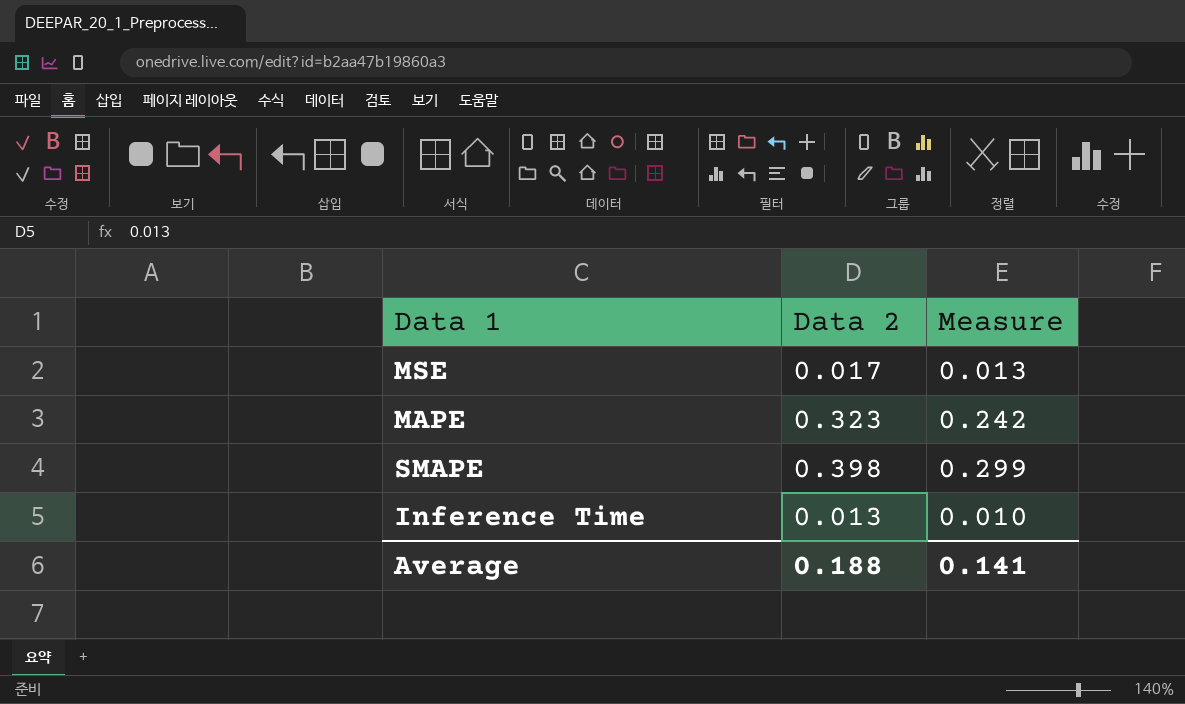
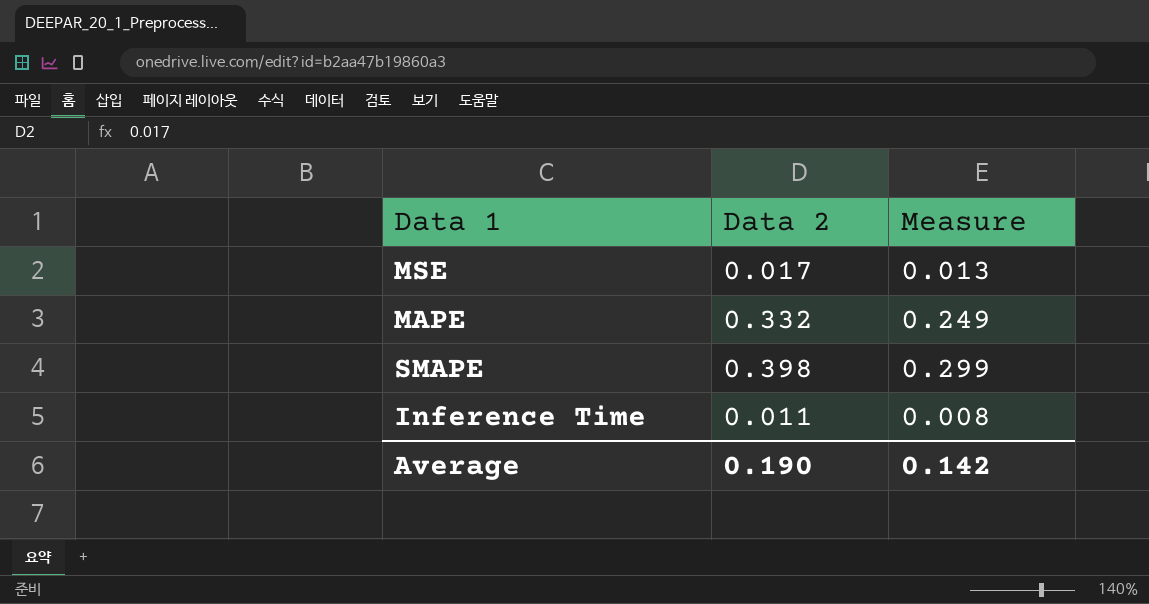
MAPE | Data 2: 0.323 -> 0.332
MAPE | Measure: 0.242 -> 0.249
Inference Time | Data 2: 0.013 -> 0.011
Inference Time | Measure: 0.010 -> 0.008
Average | Data 2: 0.188 -> 0.190
Average | Measure: 0.141 -> 0.142

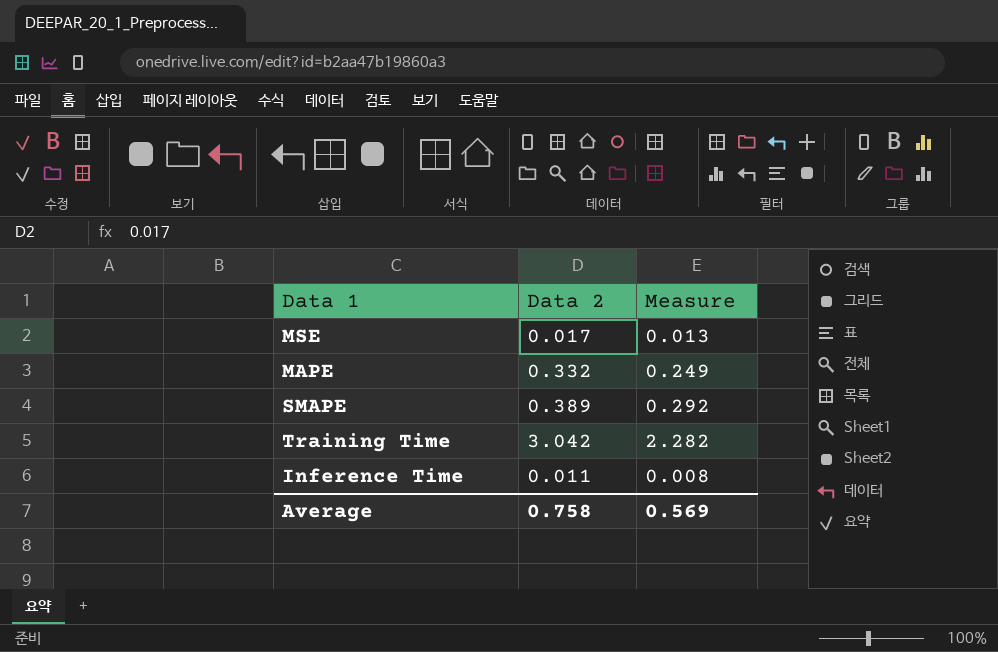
SMAPE | Data 2: 0.398 -> 0.389
SMAPE | Measure: 0.299 -> 0.292
row Training Time: none -> 3.042 | 2.282
Average | Data 2: 0.190 -> 0.758
Average | Measure: 0.142 -> 0.569

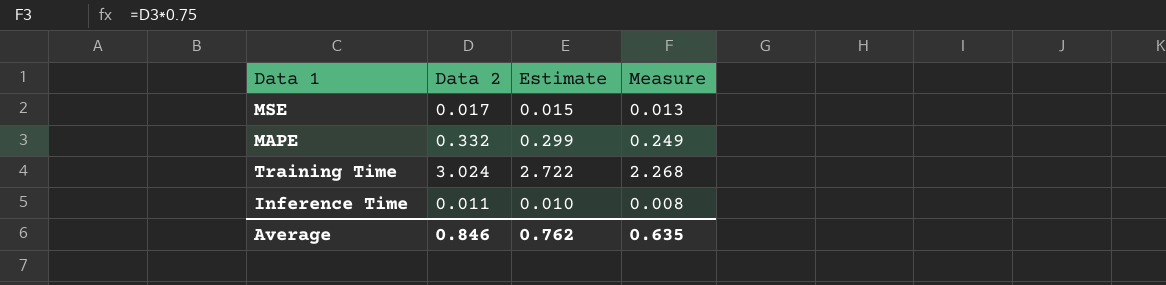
column Estimate | formula: none -> [Data 2] * 0.9
row SMAPE: 0.389 | 0.292 -> none
Training Time | Data 2: 3.042 -> 3.024
Training Time | Measure: 2.282 -> 2.268
Average | Data 2: 0.758 -> 0.846
Average | Measure: 0.569 -> 0.635

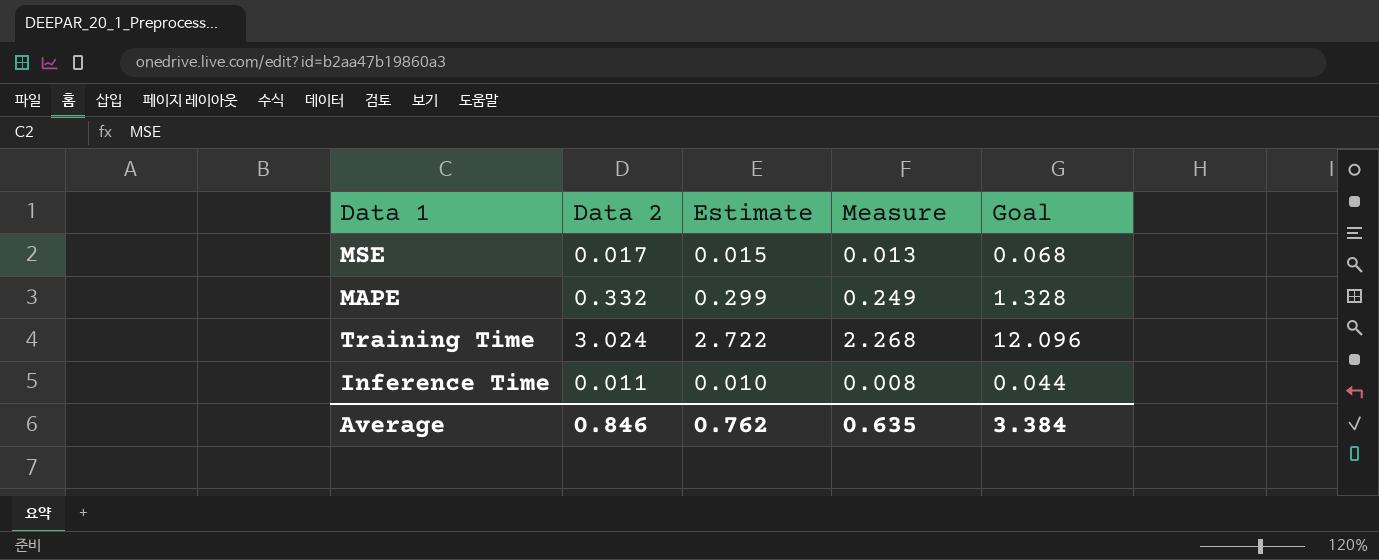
column Goal | formula: none -> [Data 2] * 4

